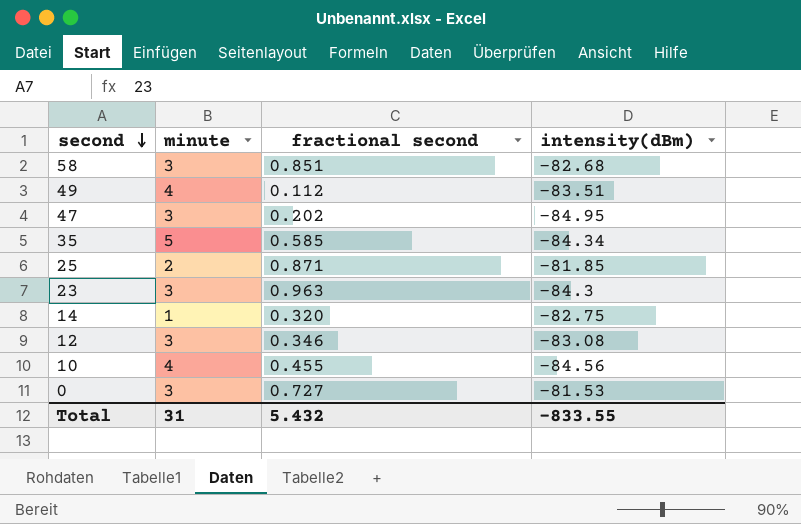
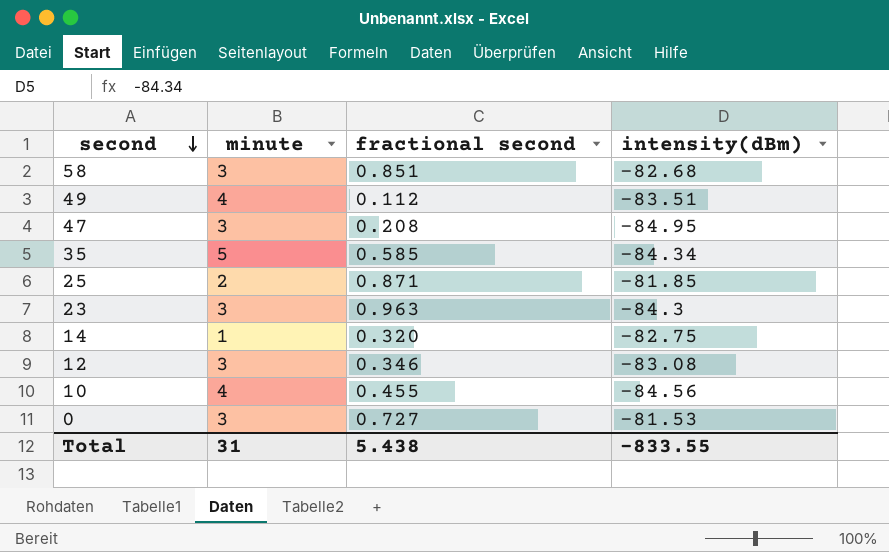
47 | fractional second: 0.202 -> 0.208
Total | fractional second: 5.432 -> 5.438

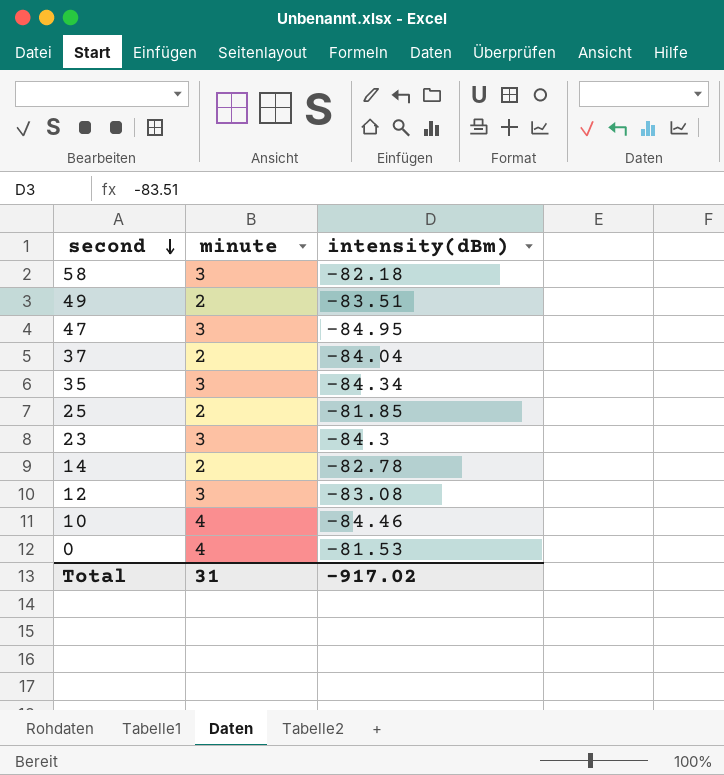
column fractional second | position: 3 -> none
58 | intensity(dBm): -82.68 -> -82.18
49 | minute: 4 -> 2
row 37: none -> 2 | -84.04
35 | minute: 5 -> 3
14 | minute: 1 -> 2
14 | intensity(dBm): -82.75 -> -82.78
10 | intensity(dBm): -84.56 -> -84.46
0 | minute: 3 -> 4
Total | intensity(dBm): -833.55 -> -917.02

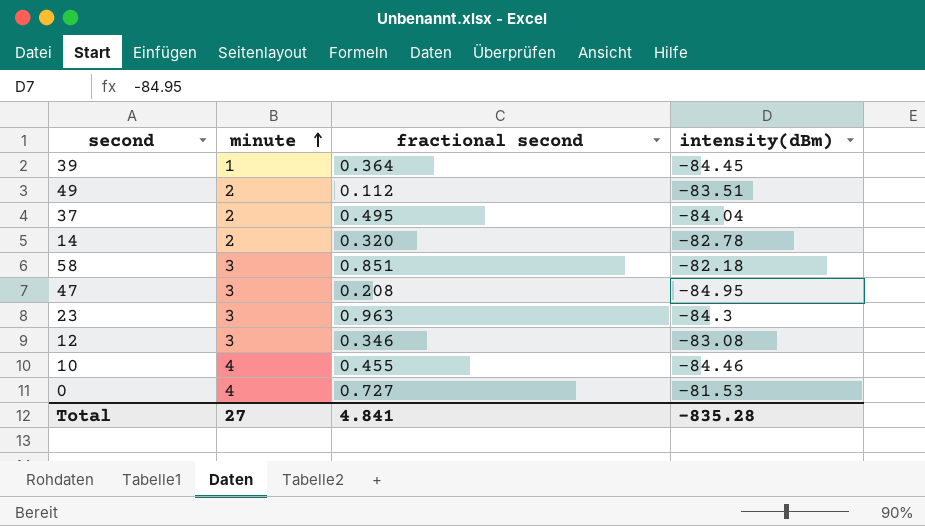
row order: second descending -> minute ascending
column fractional second | position: none -> 3
row 35: 3 | -84.34 -> none
row 25: 2 | -81.85 -> none
row 39: none -> 1 | 0.364 | -84.45
Total | minute: 31 -> 27
Total | intensity(dBm): -917.02 -> -835.28

